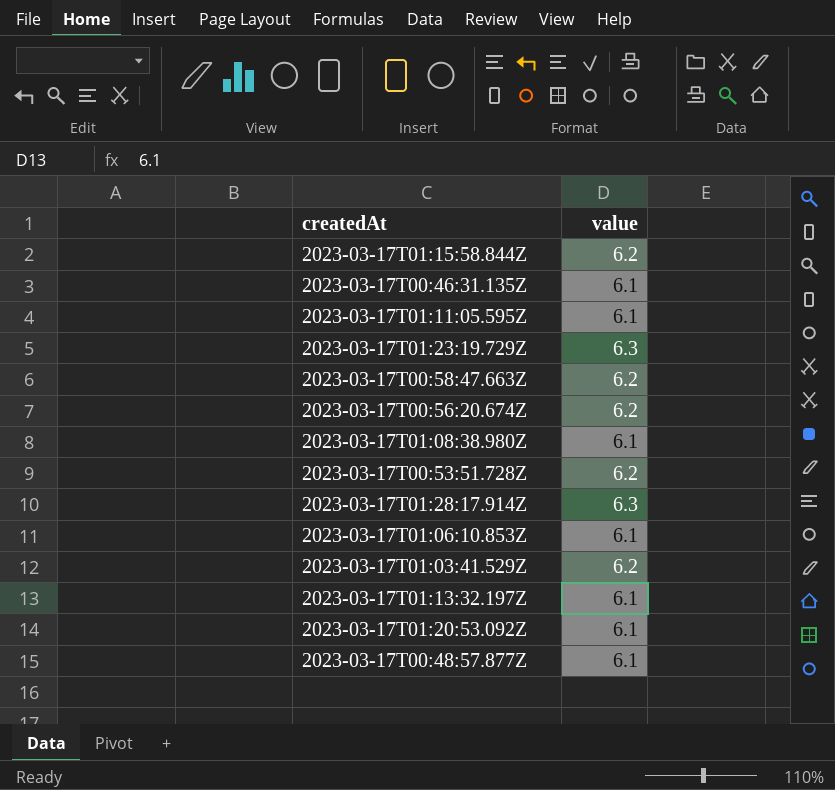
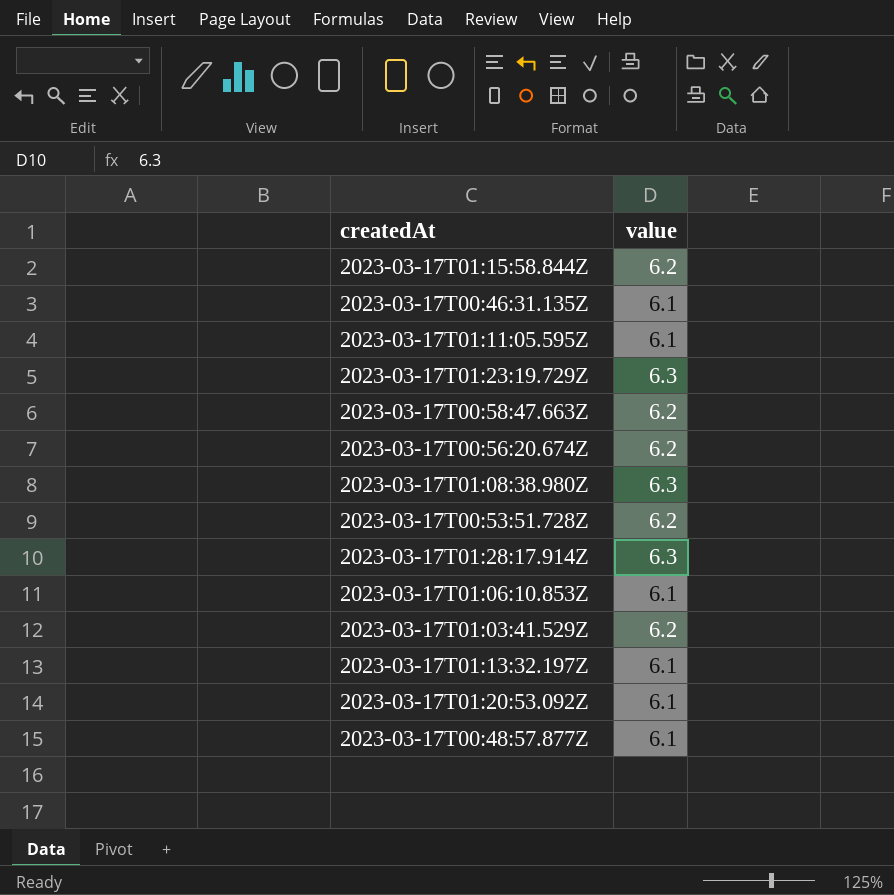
2023-03-17T01:08:38.980Z | value: 6.1 -> 6.3

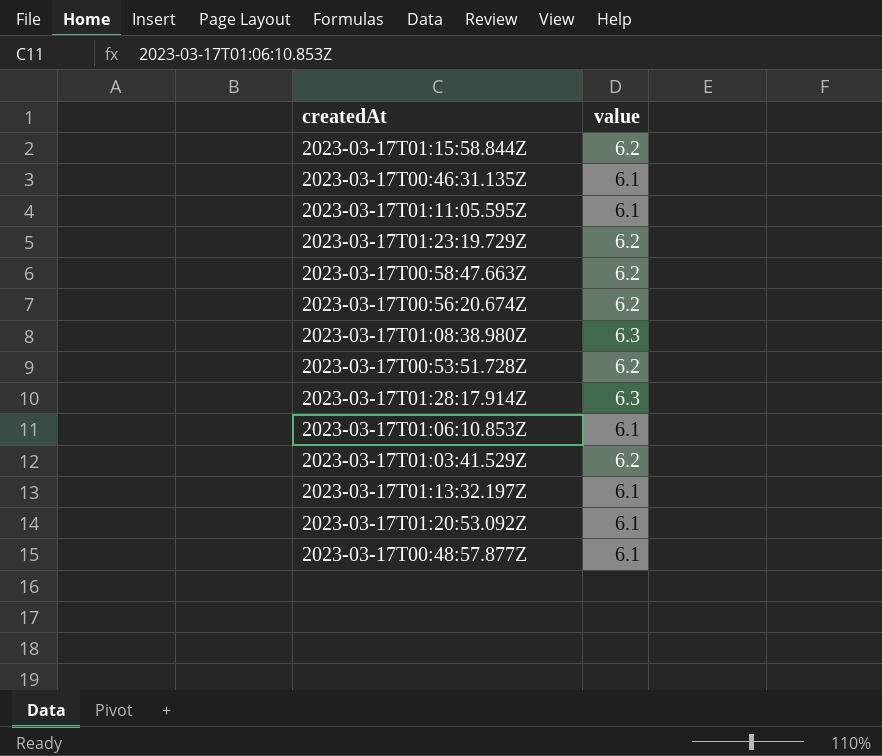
2023-03-17T01:23:19.729Z | value: 6.3 -> 6.2

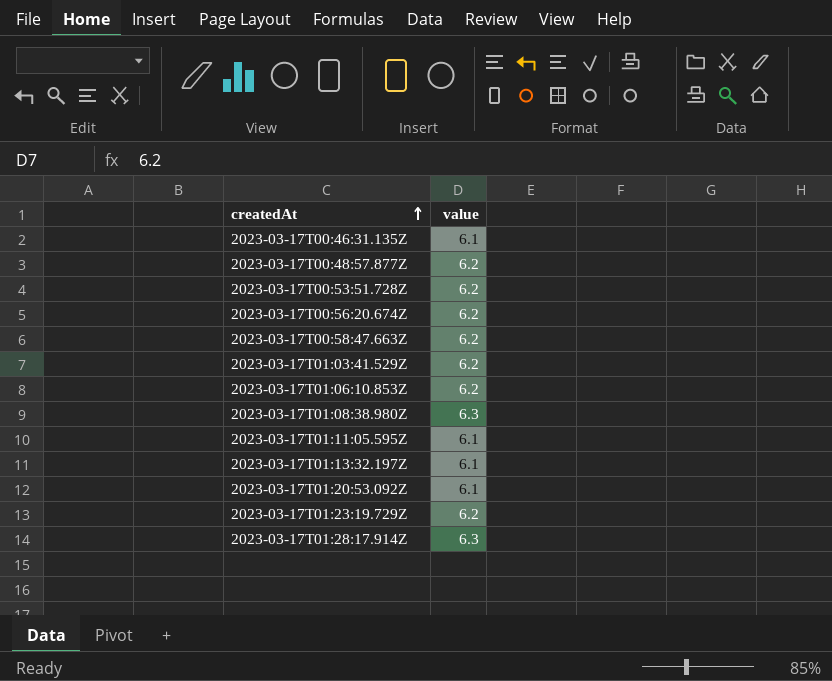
row order: none -> createdAt ascending
row 2023-03-17T01:15:58.844Z: 6.2 -> none
2023-03-17T00:48:57.877Z | value: 6.1 -> 6.2
2023-03-17T01:06:10.853Z | value: 6.1 -> 6.2

